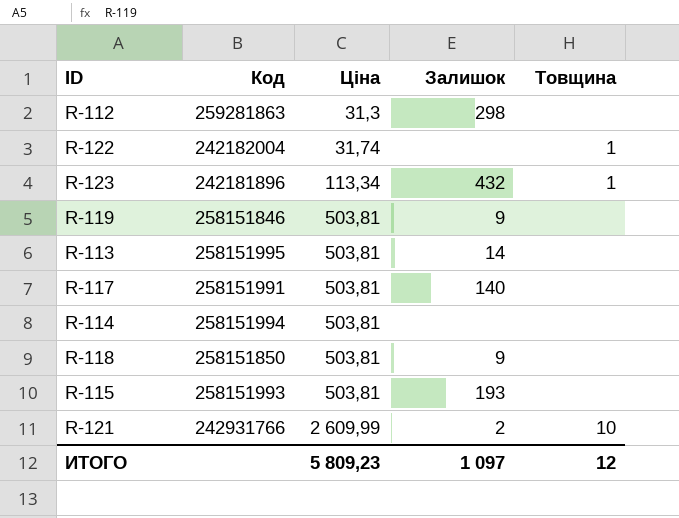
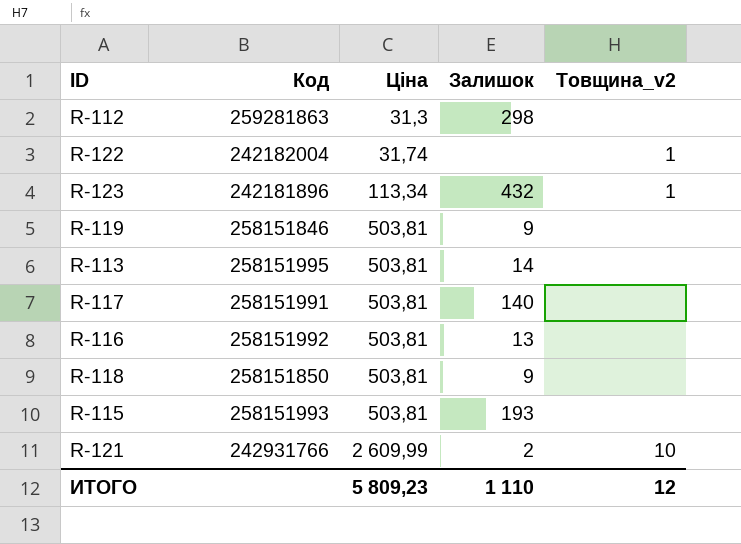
column name: Товщина -> Товщина_v2
row R-114: 258151994 | 503,81 | none | none -> none
row R-116: none -> 258151992 | 503,81 | 13 | none
ИТОГО | Залишок: 1 097 -> 1 110

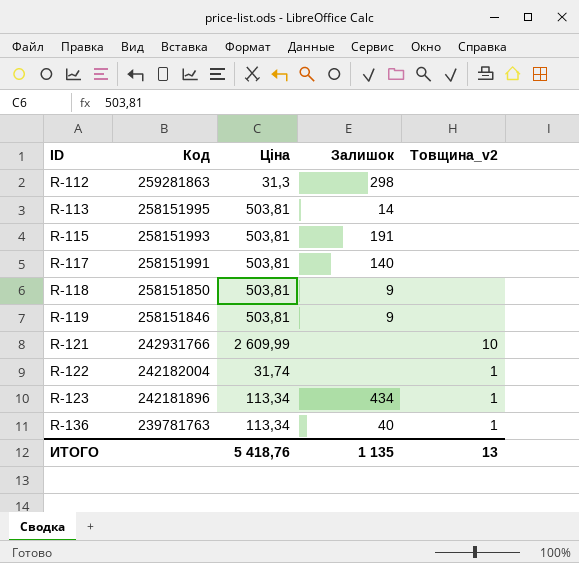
row order: Ціна ascending -> ID ascending
row R-116: 258151992 | 503,81 | 13 | none -> none
R-115 | Залишок: 193 -> 191
R-121 | Залишок: 2 -> none
R-123 | Залишок: 432 -> 434
row R-136: none -> 239781763 | 113,34 | 40 | 1
ИТОГО | Ціна: 5 809,23 -> 5 418,76
ИТОГО | Залишок: 1 110 -> 1 135
ИТОГО | Товщина_v2: 12 -> 13

